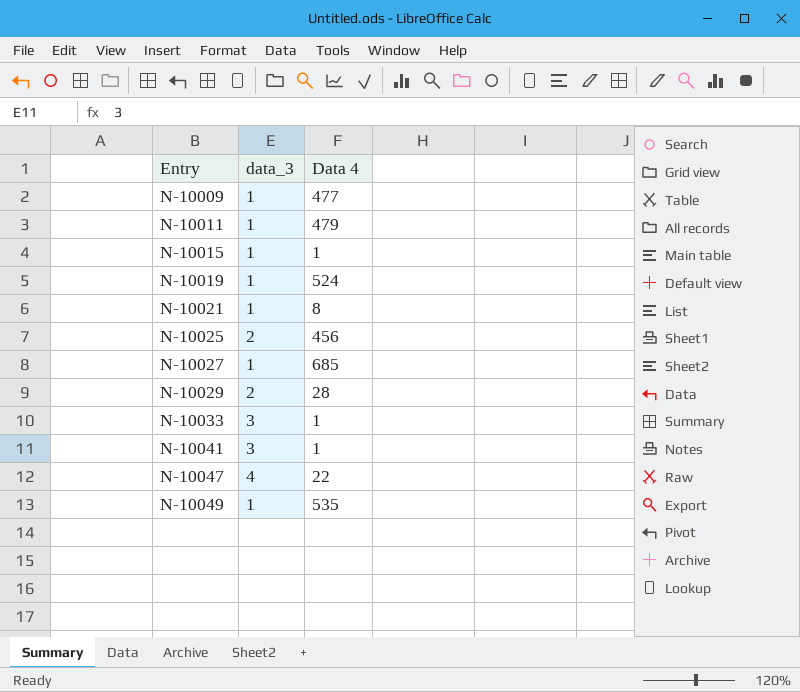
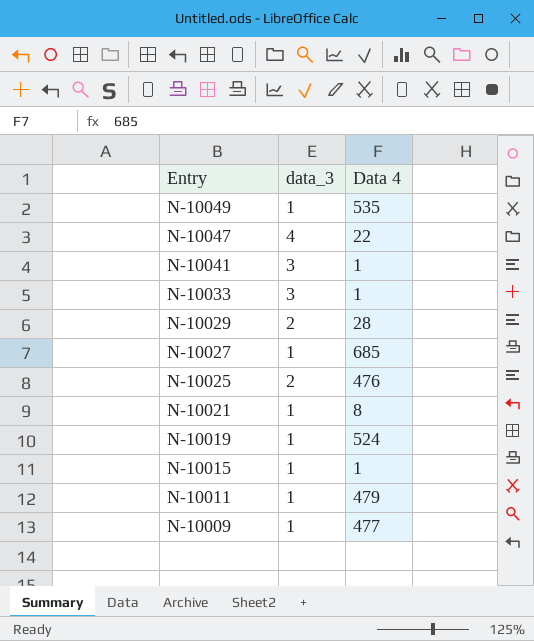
row order: Entry ascending -> Entry descending
N-10025 | Data 4: 456 -> 476

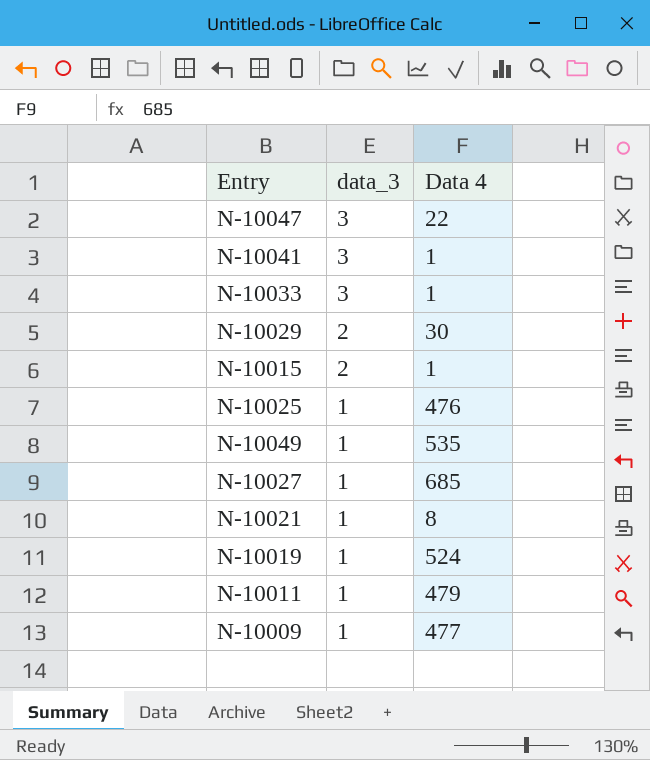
row order: Entry descending -> data_3 descending
N-10047 | data_3: 4 -> 3
N-10029 | Data 4: 28 -> 30
N-10015 | data_3: 1 -> 2
N-10025 | data_3: 2 -> 1

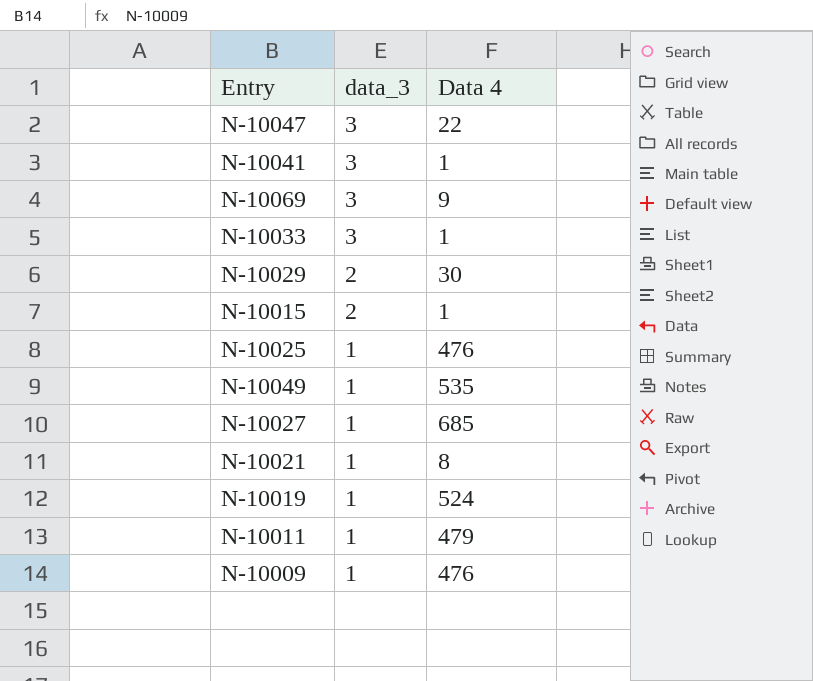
row N-10069: none -> 3 | 9
N-10009 | Data 4: 477 -> 476

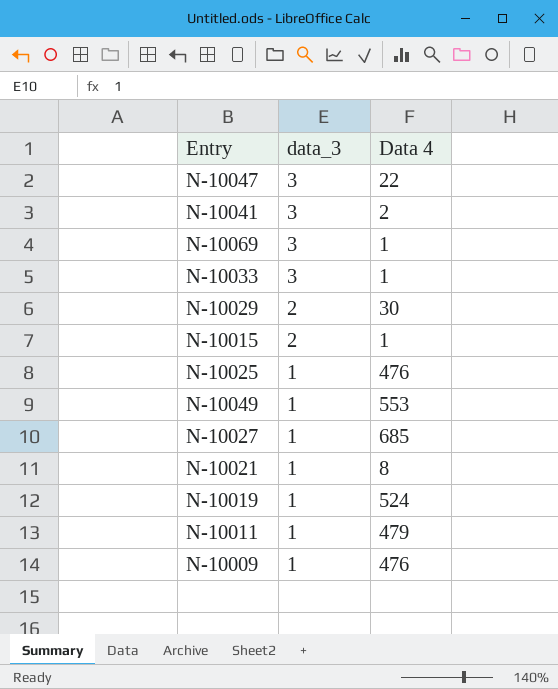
N-10041 | Data 4: 1 -> 2
N-10069 | Data 4: 9 -> 1
N-10049 | Data 4: 535 -> 553

